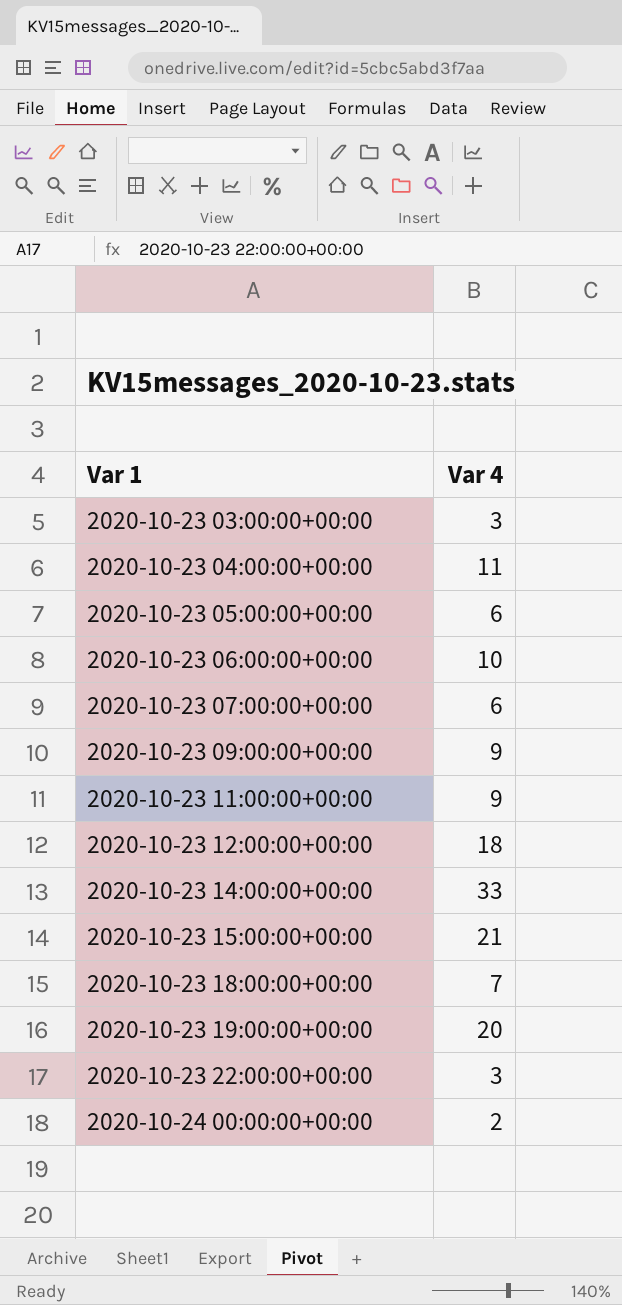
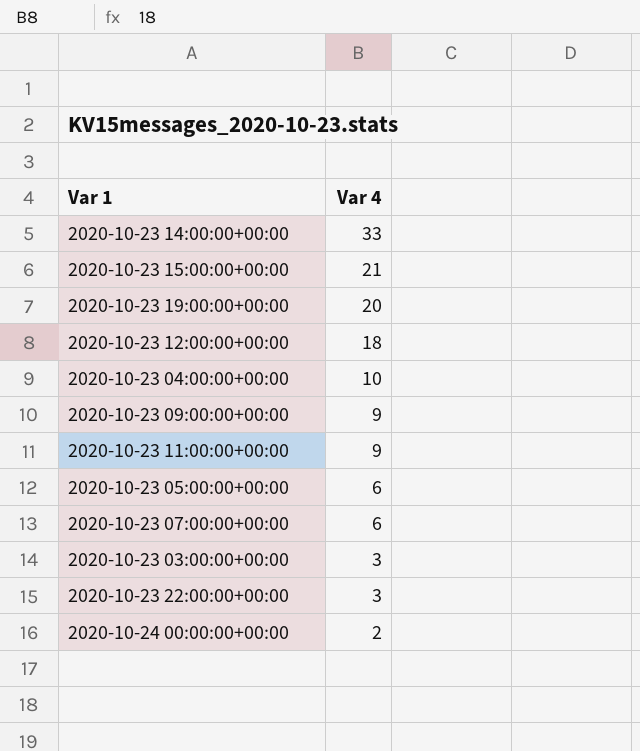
row order: Var 1 ascending -> Var 4 descending
row 2020-10-23 06:00:00+00:00: 10 -> none
row 2020-10-23 18:00:00+00:00: 7 -> none
2020-10-23 04:00:00+00:00 | Var 4: 11 -> 10

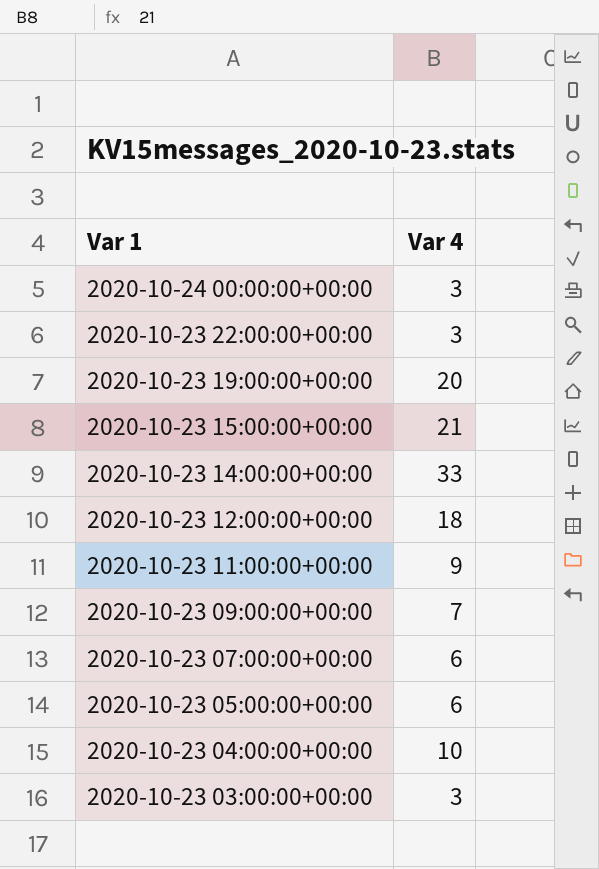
row order: Var 4 descending -> Var 1 descending
2020-10-24 00:00:00+00:00 | Var 4: 2 -> 3
2020-10-23 09:00:00+00:00 | Var 4: 9 -> 7

